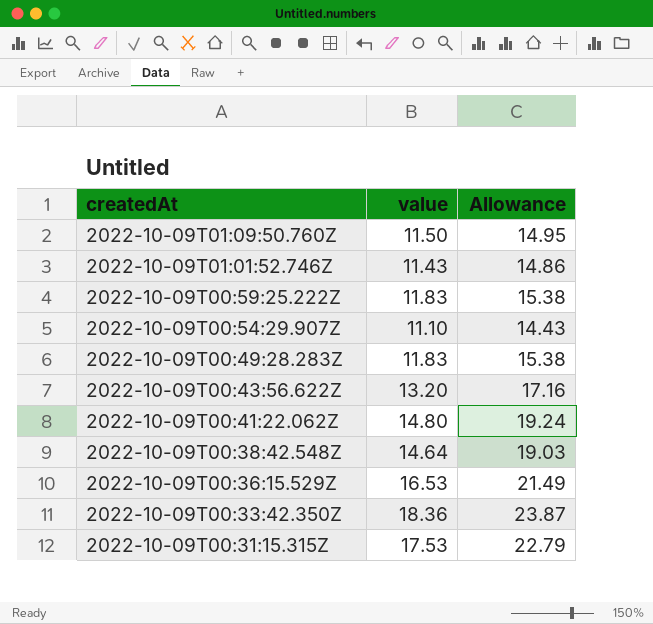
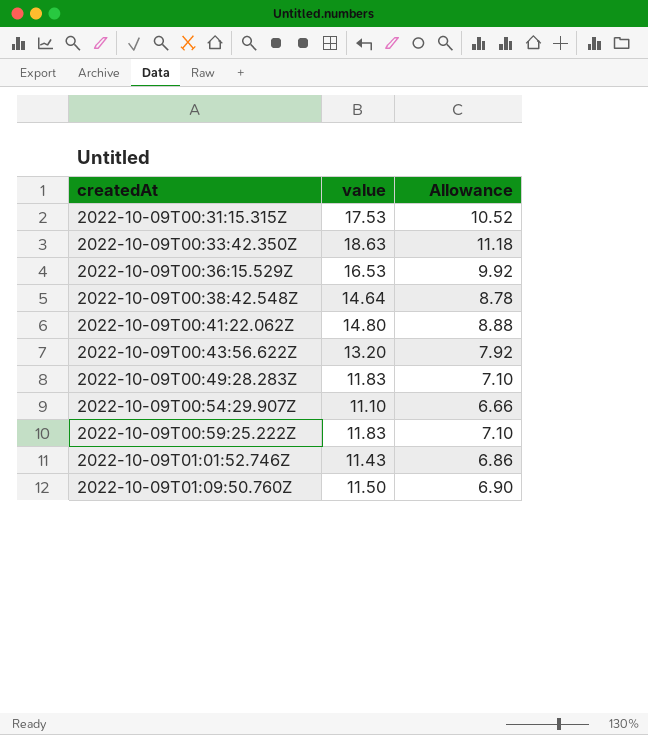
row order: createdAt descending -> createdAt ascending
column Allowance | formula: [value] * 1.3 -> [value] * 0.6
2022-10-09T00:33:42.350Z | value: 18.36 -> 18.63

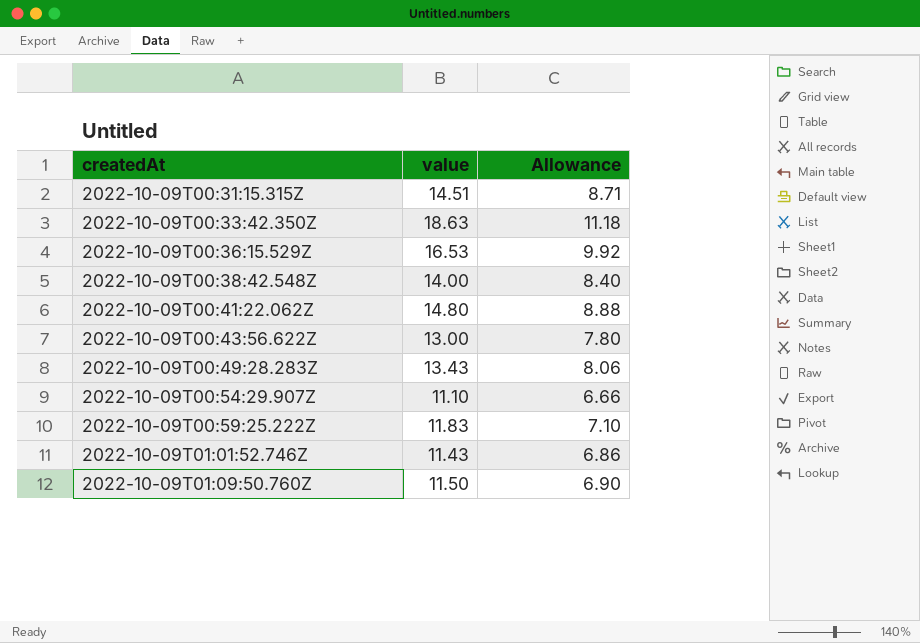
2022-10-09T00:31:15.315Z | value: 17.53 -> 14.51
2022-10-09T00:31:15.315Z | Allowance: 10.52 -> 8.71
2022-10-09T00:38:42.548Z | value: 14.64 -> 14.00
2022-10-09T00:38:42.548Z | Allowance: 8.78 -> 8.40
2022-10-09T00:43:56.622Z | value: 13.20 -> 13.00
2022-10-09T00:43:56.622Z | Allowance: 7.92 -> 7.80
2022-10-09T00:49:28.283Z | value: 11.83 -> 13.43
2022-10-09T00:49:28.283Z | Allowance: 7.10 -> 8.06

